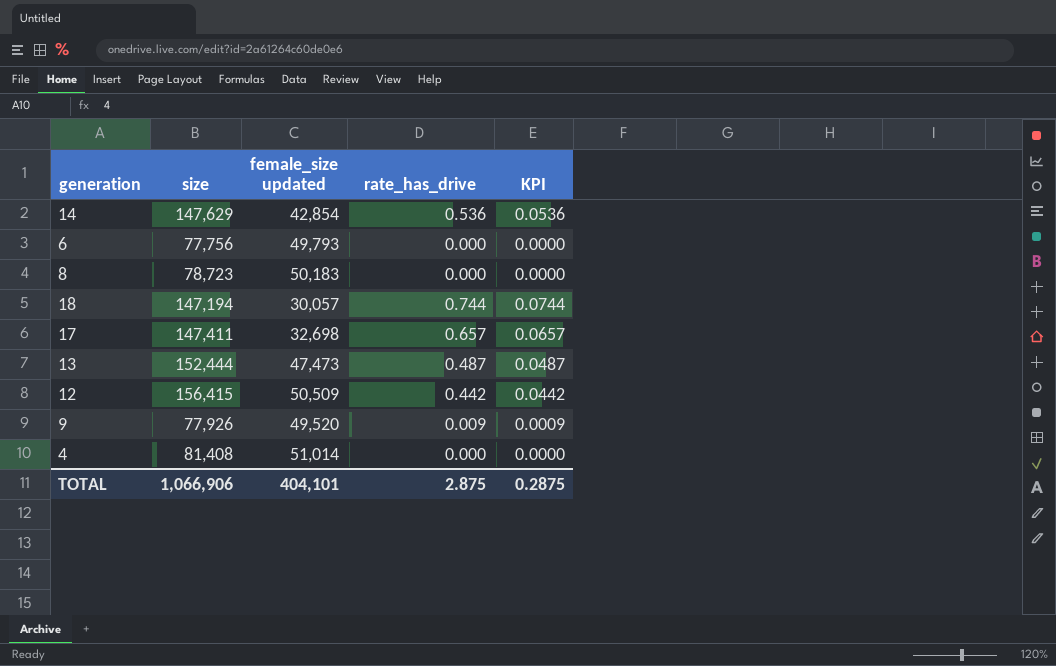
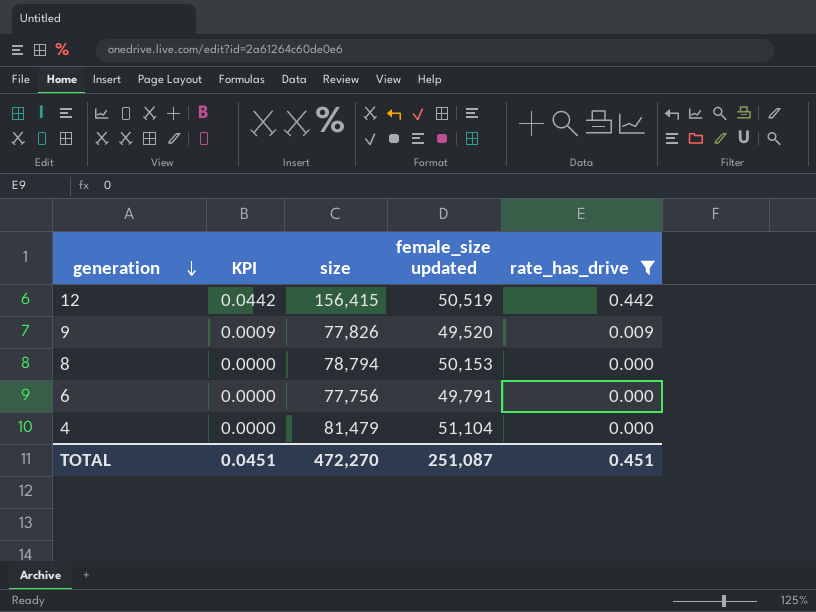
filter: none -> rate_has_drive <= 0.442
row order: none -> generation descending
column KPI | position: 5 -> 2
12 | female_size updated: 50,509 -> 50,519
9 | size: 77,926 -> 77,826
8 | size: 78,723 -> 78,794
8 | female_size updated: 50,183 -> 50,153
6 | female_size updated: 49,793 -> 49,791
4 | size: 81,408 -> 81,479
4 | female_size updated: 51,014 -> 51,104
TOTAL | KPI: 0.2875 -> 0.0451
TOTAL | size: 1,066,906 -> 472,270
TOTAL | female_size updated: 404,101 -> 251,087
TOTAL | rate_has_drive: 2.875 -> 0.451

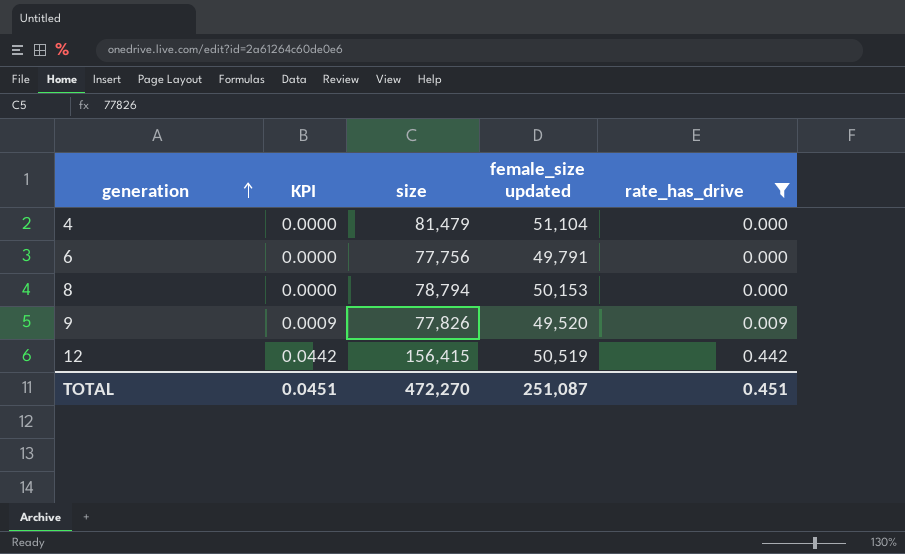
row order: generation descending -> generation ascending

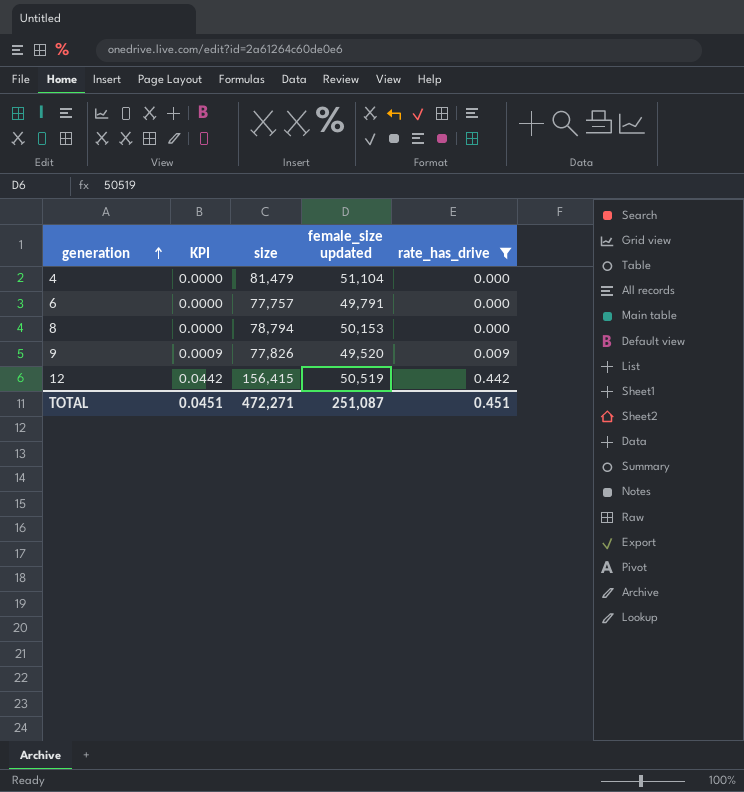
6 | size: 77,756 -> 77,757
TOTAL | size: 472,270 -> 472,271

